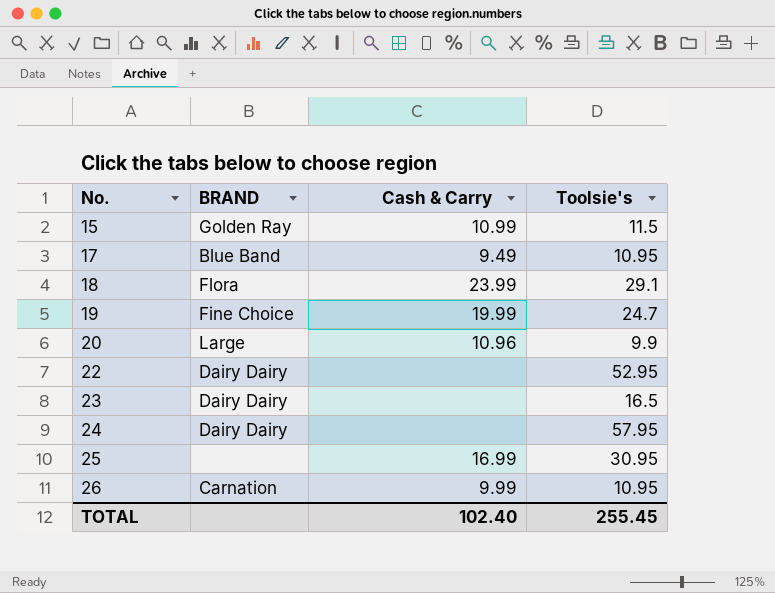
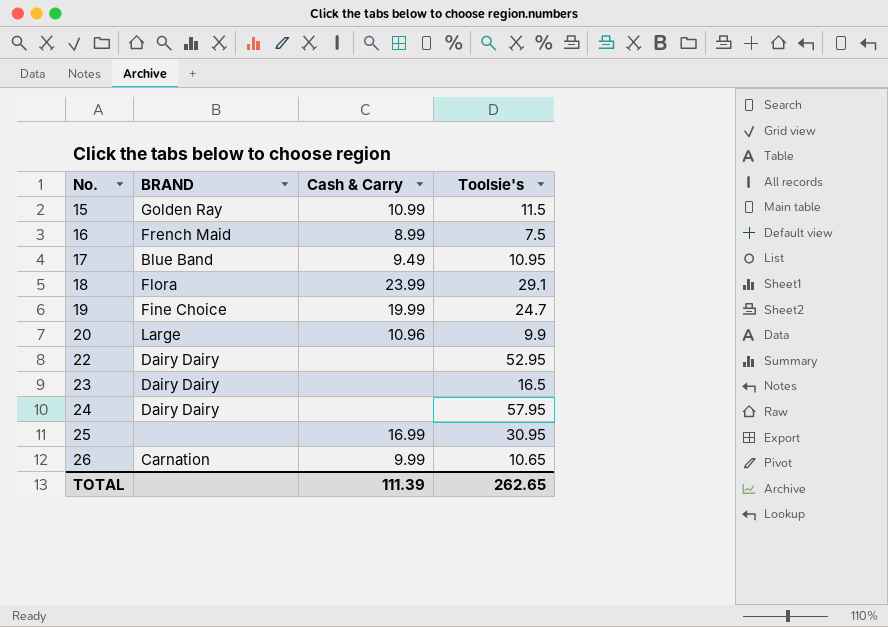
row 16: none -> French Maid | 8.99 | 7.5
26 | Toolsie's: 10.95 -> 10.65
TOTAL | Cash & Carry: 102.40 -> 111.39
TOTAL | Toolsie's: 255.45 -> 262.65

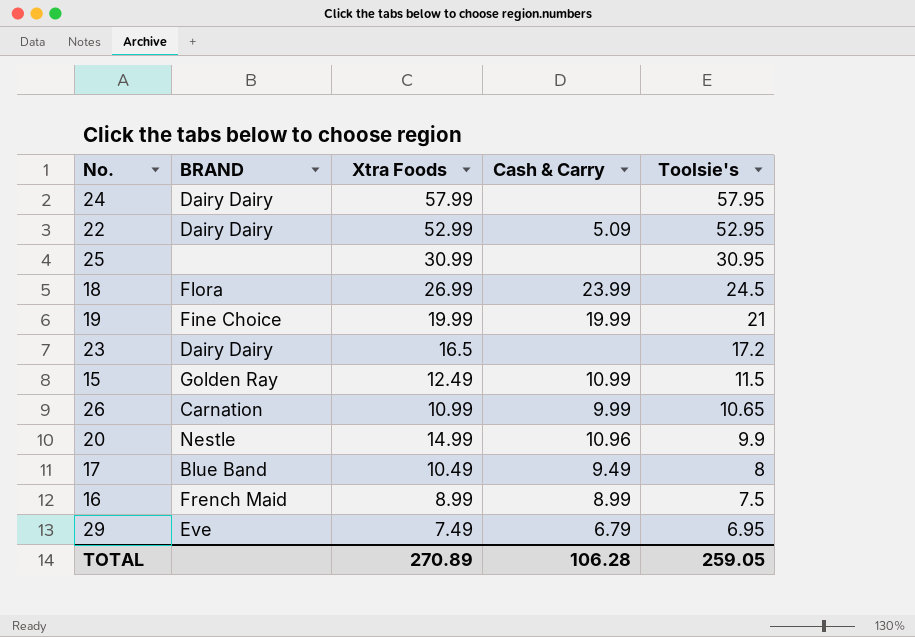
row order: No. ascending -> Toolsie's descending
column Xtra Foods | position: none -> 3
22 | Cash & Carry: none -> 5.09
25 | Cash & Carry: 16.99 -> none
18 | Toolsie's: 29.1 -> 24.5
19 | Toolsie's: 24.7 -> 21
23 | Toolsie's: 16.5 -> 17.2
20 | BRAND: Large -> Nestle
17 | Toolsie's: 10.95 -> 8
row 29: none -> Eve | 7.49 | 6.79 | 6.95
TOTAL | Cash & Carry: 111.39 -> 106.28
TOTAL | Toolsie's: 262.65 -> 259.05

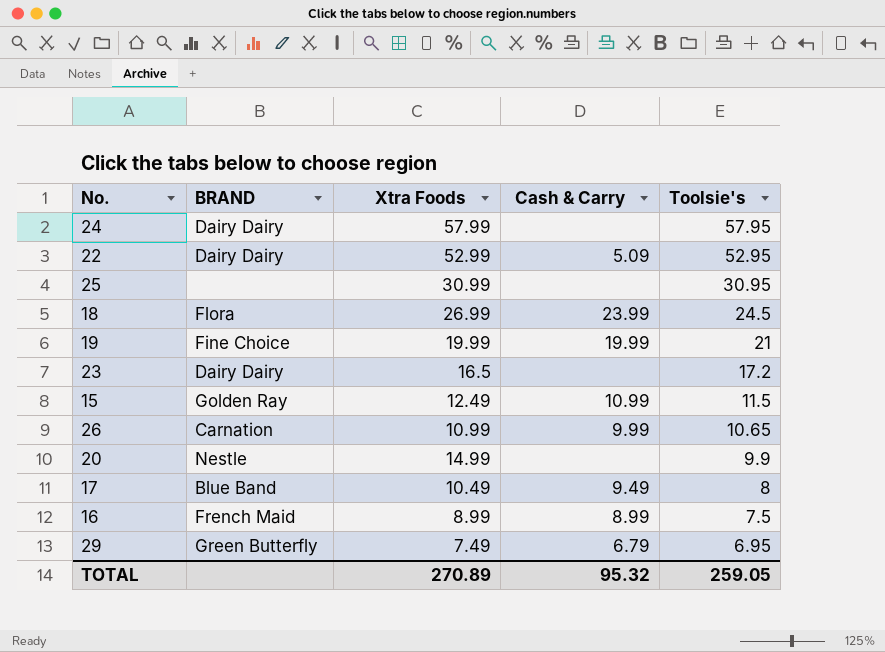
20 | Cash & Carry: 10.96 -> none
29 | BRAND: Eve -> Green Butterfly
TOTAL | Cash & Carry: 106.28 -> 95.32

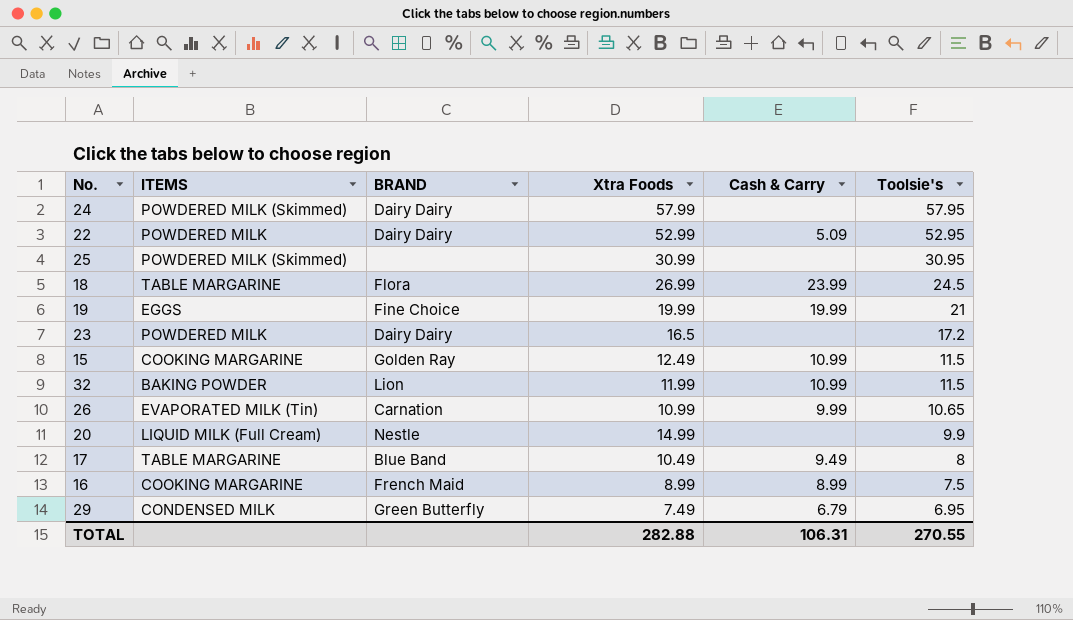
column ITEMS | position: none -> 2
row 32: none -> BAKING POWDER | Lion | 11.99 | 10.99 | 11.5
TOTAL | Xtra Foods: 270.89 -> 282.88
TOTAL | Cash & Carry: 95.32 -> 106.31
TOTAL | Toolsie's: 259.05 -> 270.55

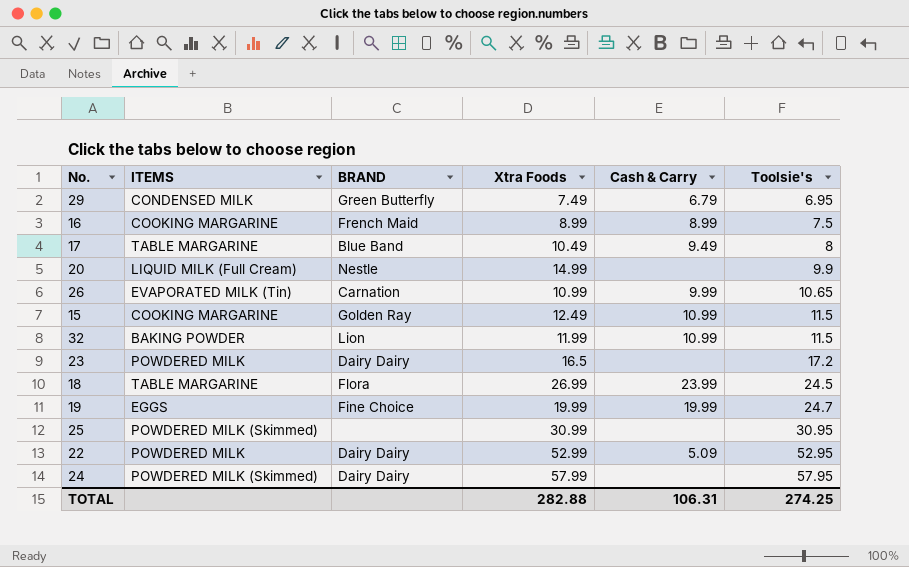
row order: Toolsie's descending -> Toolsie's ascending
19 | Toolsie's: 21 -> 24.7
TOTAL | Toolsie's: 270.55 -> 274.25

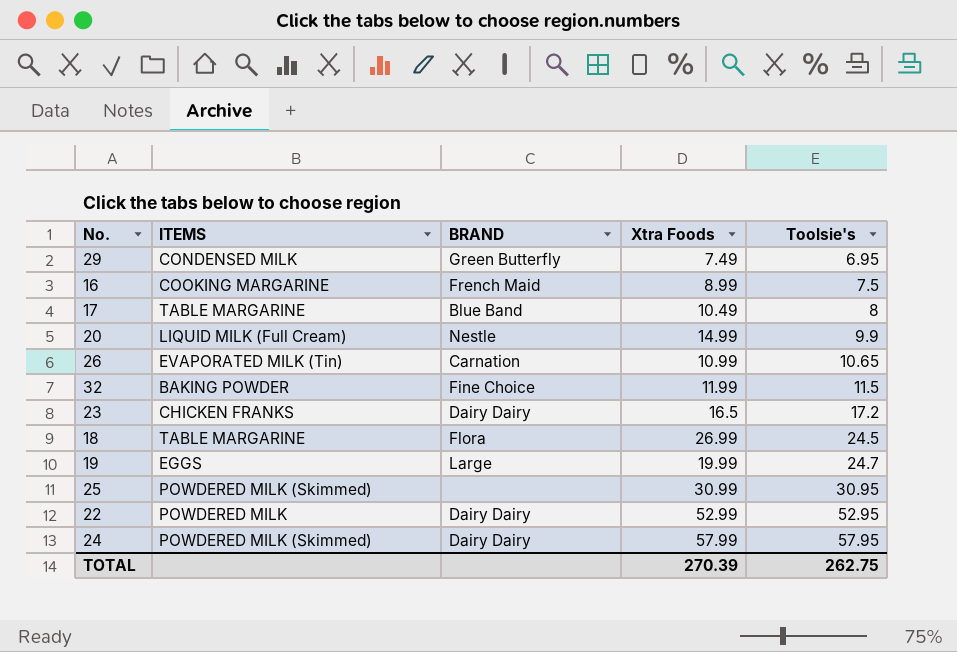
column Cash & Carry | position: 5 -> none
row 15: COOKING MARGARINE | Golden Ray | 12.49 | 10.99 | 11.5 -> none
32 | BRAND: Lion -> Fine Choice
23 | ITEMS: POWDERED MILK -> CHICKEN FRANKS
19 | BRAND: Fine Choice -> Large
TOTAL | Xtra Foods: 282.88 -> 270.39
TOTAL | Toolsie's: 274.25 -> 262.75

